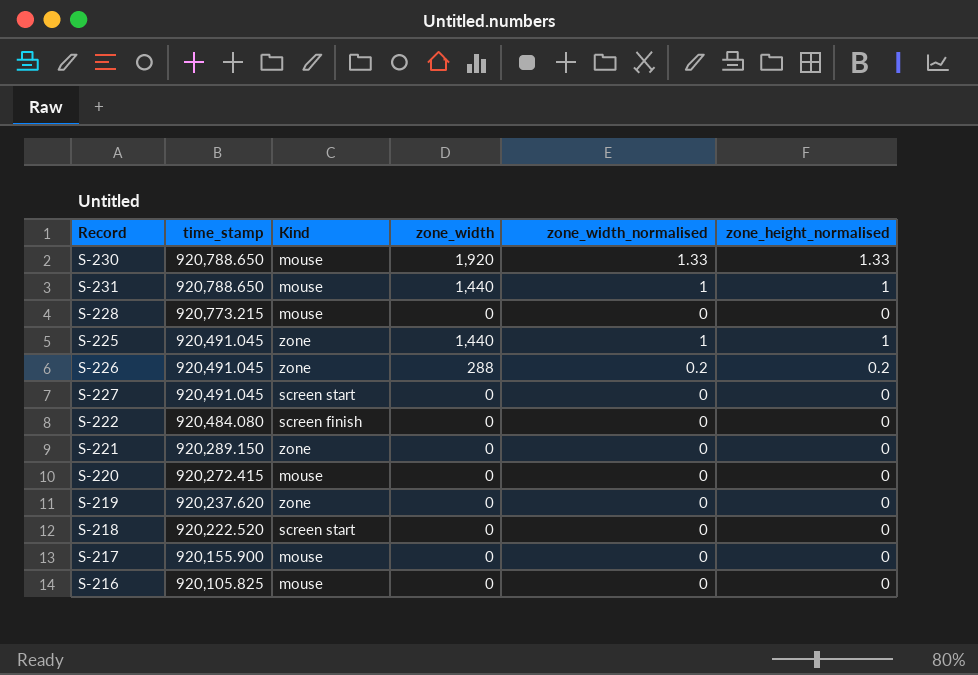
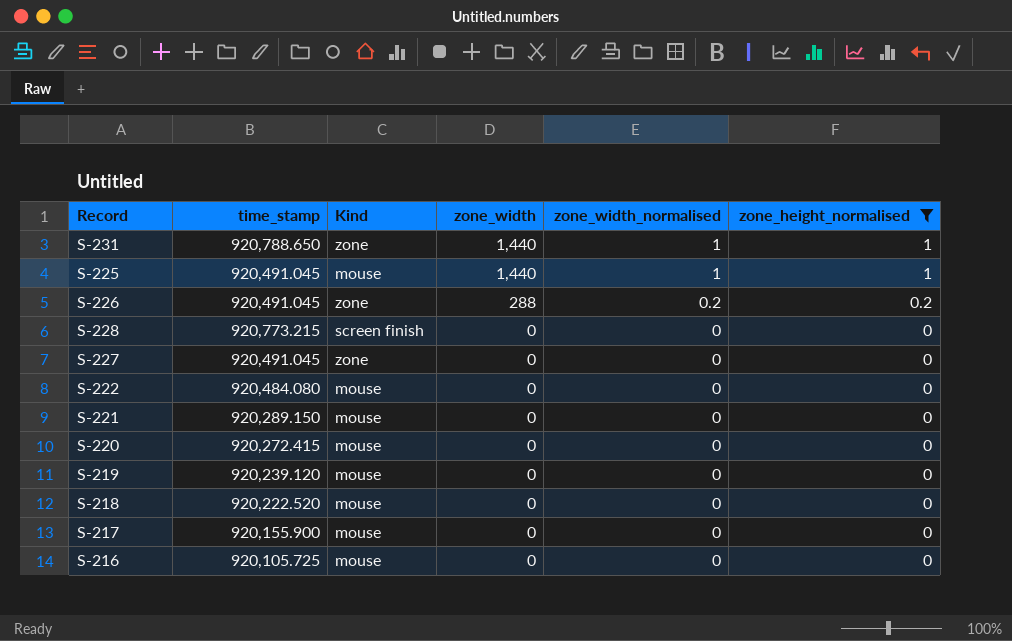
filter: none -> zone_height_normalised != 1.33
row order: time_stamp descending -> zone_width descending
S-231 | Kind: mouse -> zone
S-225 | Kind: zone -> mouse
S-228 | Kind: mouse -> screen finish
S-227 | Kind: screen start -> zone
S-222 | Kind: screen finish -> mouse
S-221 | Kind: zone -> mouse
S-219 | time_stamp: 920,237.620 -> 920,239.120
S-219 | Kind: zone -> mouse
S-218 | Kind: screen start -> mouse
S-216 | time_stamp: 920,105.825 -> 920,105.725

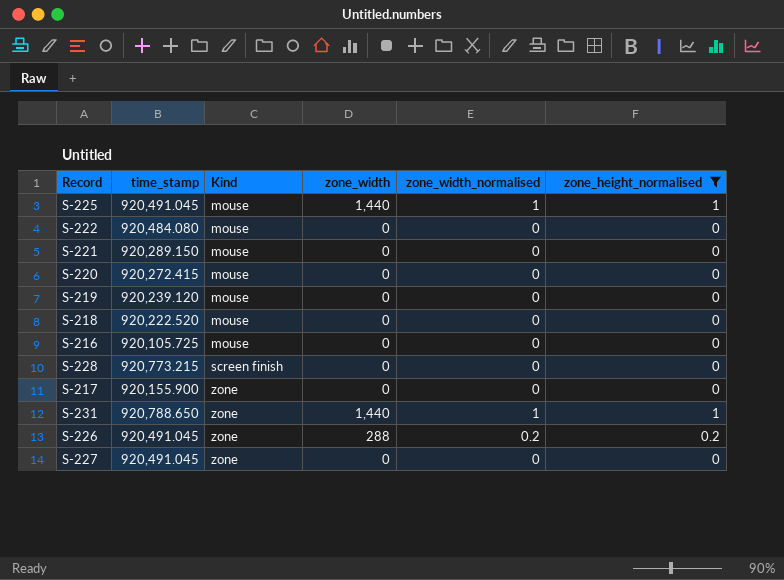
row order: zone_width descending -> Kind ascending
S-217 | Kind: mouse -> zone

